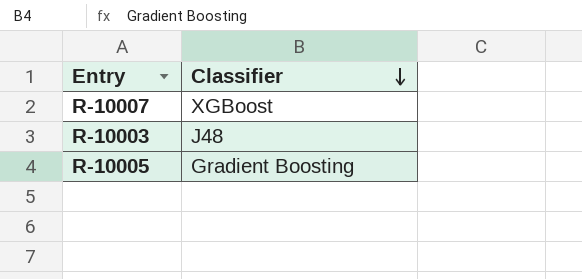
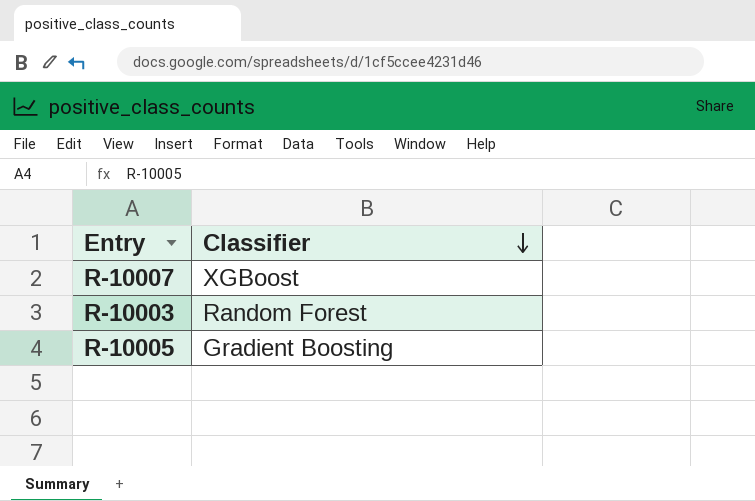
R-10003 | Classifier: J48 -> Random Forest

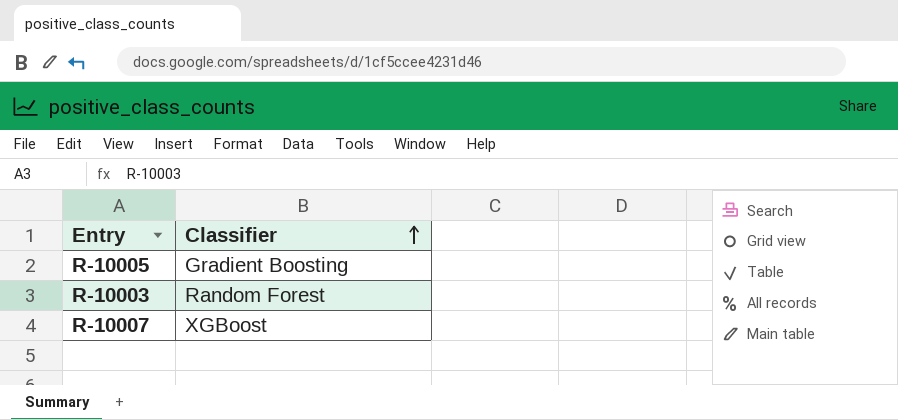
row order: Classifier descending -> Classifier ascending

